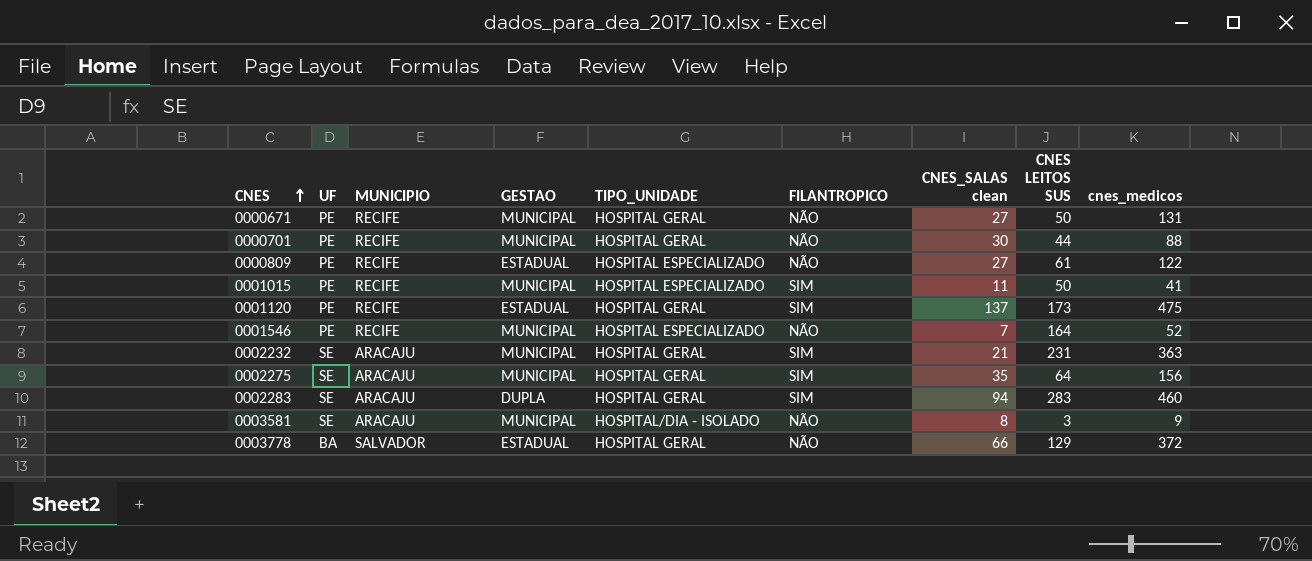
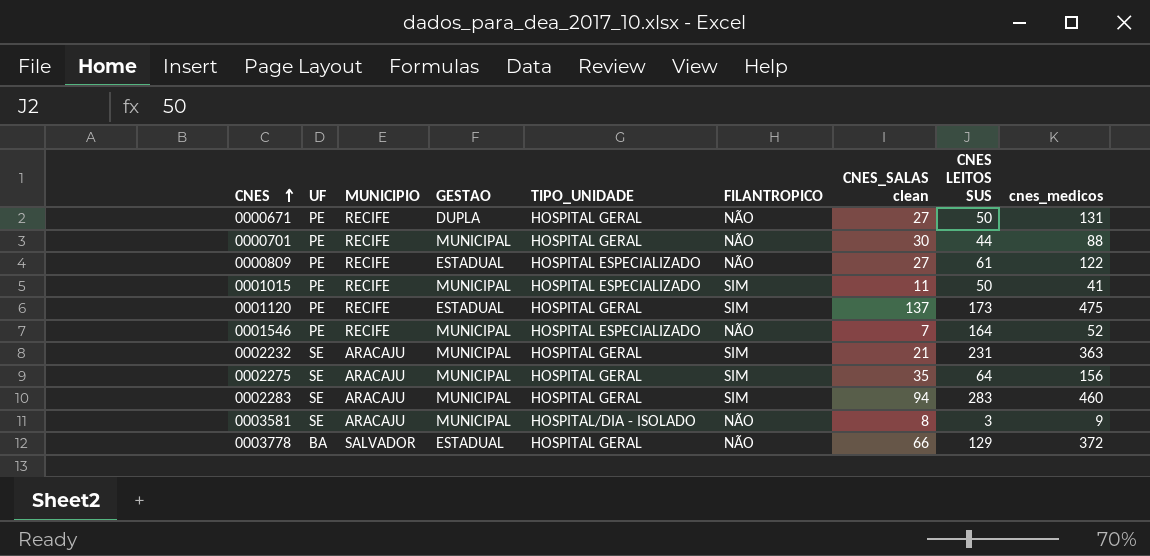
0000671 | GESTAO: MUNICIPAL -> DUPLA
0002283 | GESTAO: DUPLA -> MUNICIPAL

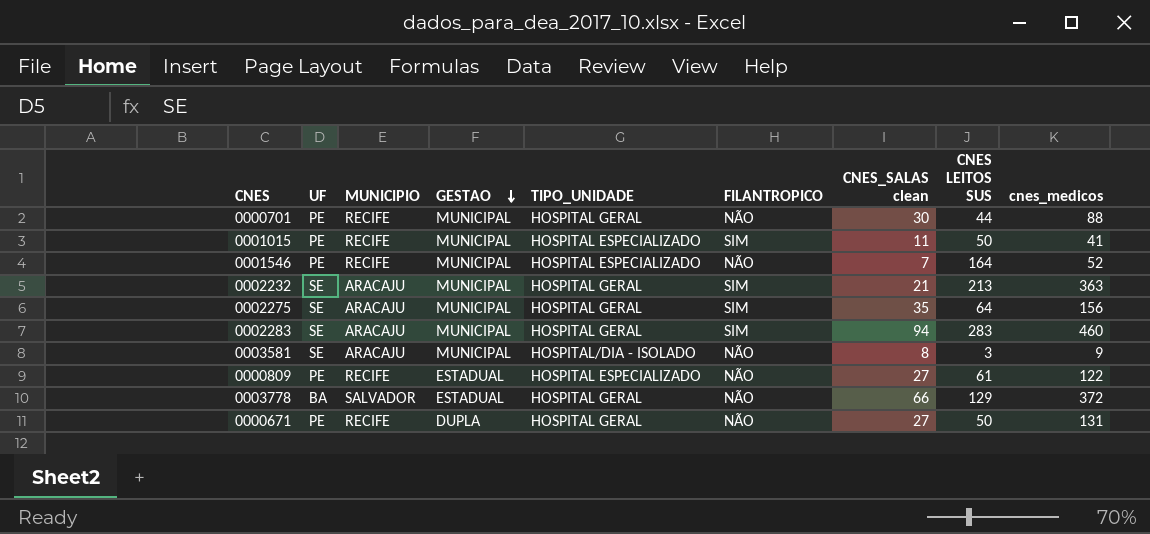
row order: CNES ascending -> GESTAO descending
row 0001120: PE | RECIFE | ESTADUAL | HOSPITAL GERAL | SIM | 137 | 173 | 475 -> none
0002232 | CNES LEITOS SUS: 231 -> 213

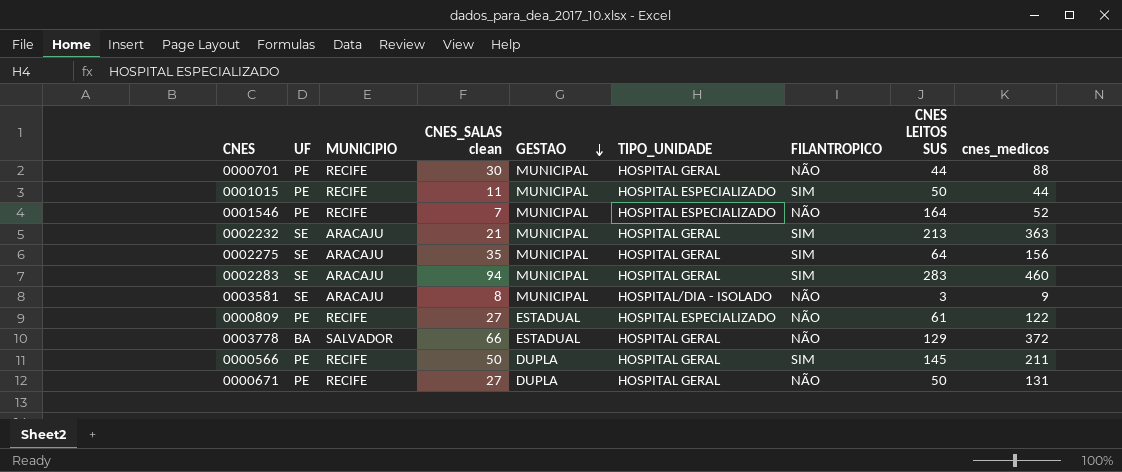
column CNES_SALAS clean | position: 7 -> 4
0001015 | cnes_medicos: 41 -> 44
row 0000566: none -> PE | RECIFE | 50 | DUPLA | HOSPITAL GERAL | SIM | 145 | 211

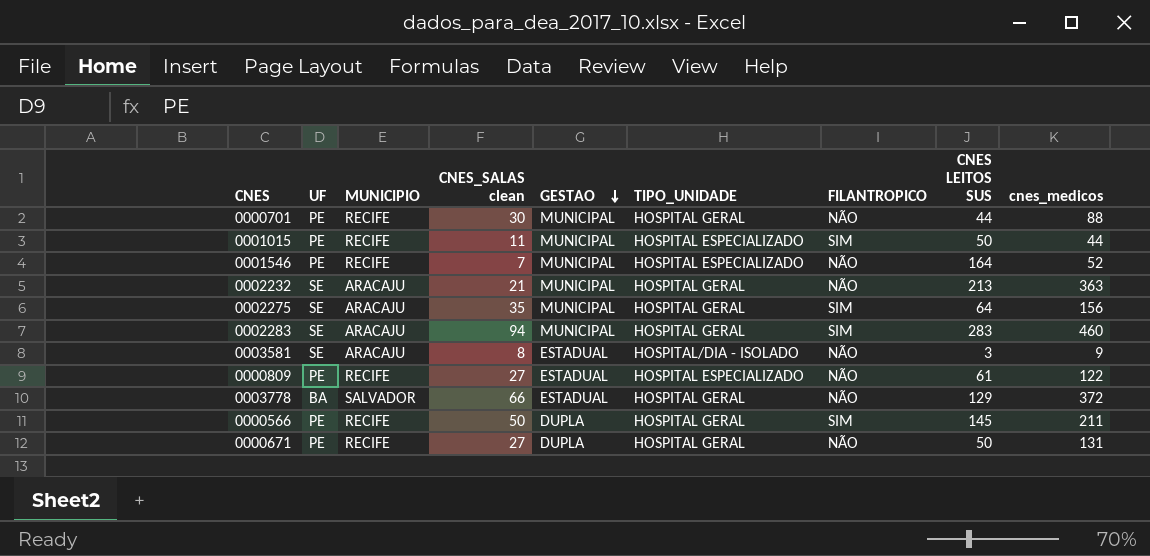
0002232 | FILANTROPICO: SIM -> NÃO
0003581 | GESTAO: MUNICIPAL -> ESTADUAL

